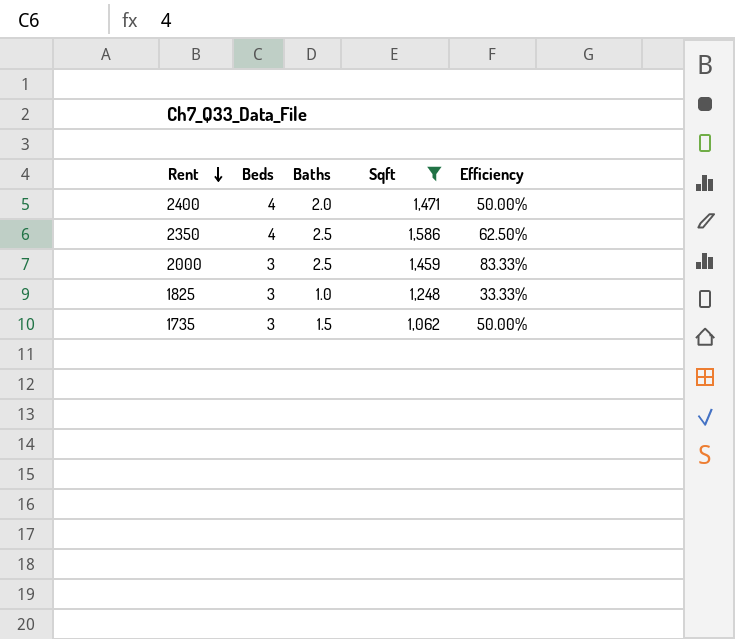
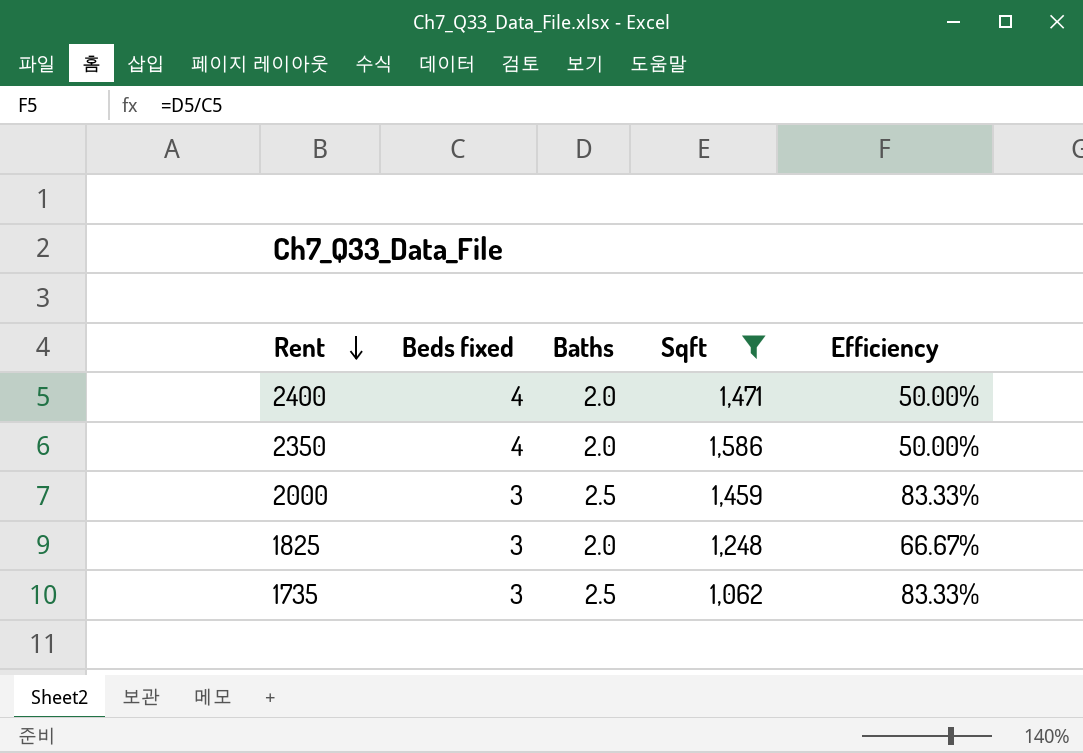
column name: Beds -> Beds fixed
2350 | Baths: 2.5 -> 2.0
2350 | Efficiency: 62.50% -> 50.00%
1825 | Baths: 1.0 -> 2.0
1825 | Efficiency: 33.33% -> 66.67%
1735 | Baths: 1.5 -> 2.5
1735 | Efficiency: 50.00% -> 83.33%

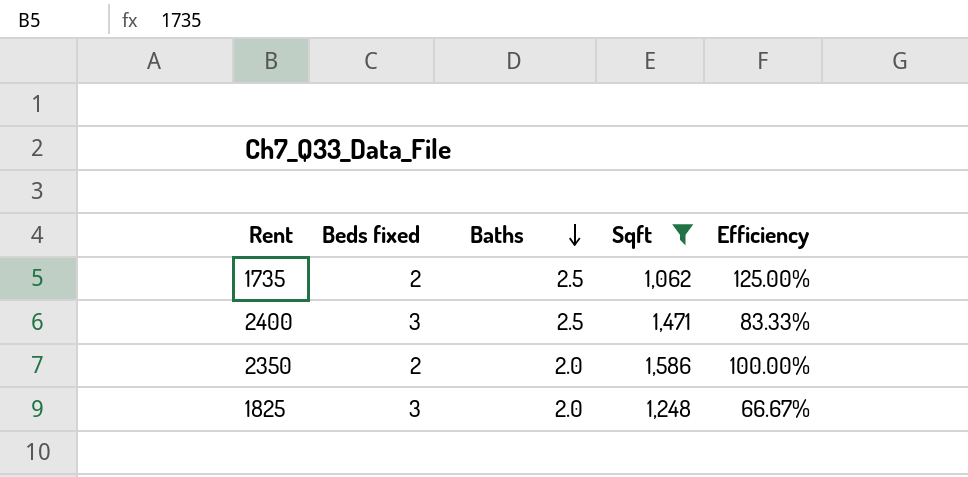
row order: Rent descending -> Baths descending
row 2000: 3 | 2.5 | 1,459 | 83.33% -> none
1735 | Beds fixed: 3 -> 2
1735 | Efficiency: 83.33% -> 125.00%
2400 | Beds fixed: 4 -> 3
2400 | Baths: 2.0 -> 2.5
2400 | Efficiency: 50.00% -> 83.33%
2350 | Beds fixed: 4 -> 2
2350 | Efficiency: 50.00% -> 100.00%

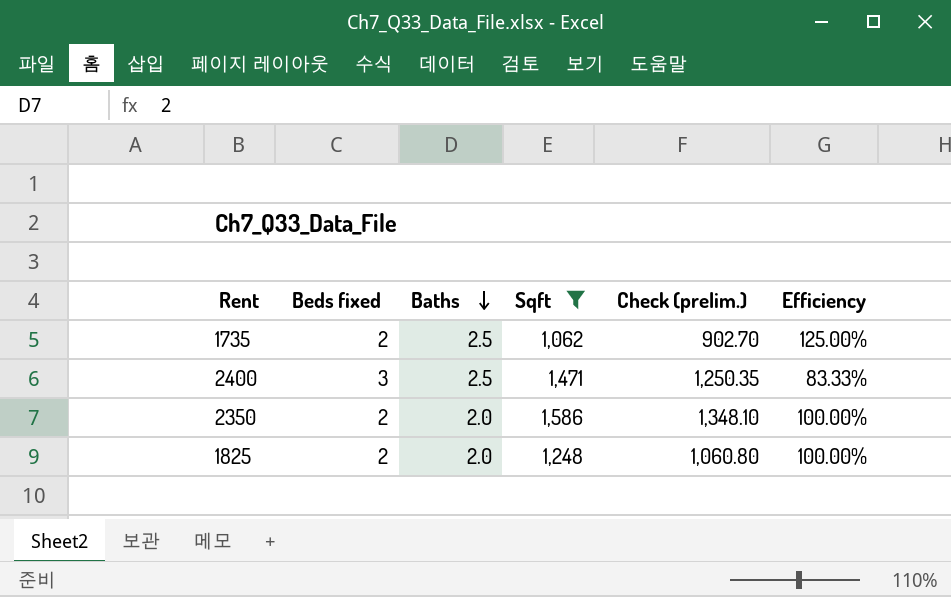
column Check (prelim.) | formula: none -> [Sqft] * 0.85
1825 | Beds fixed: 3 -> 2
1825 | Efficiency: 66.67% -> 100.00%

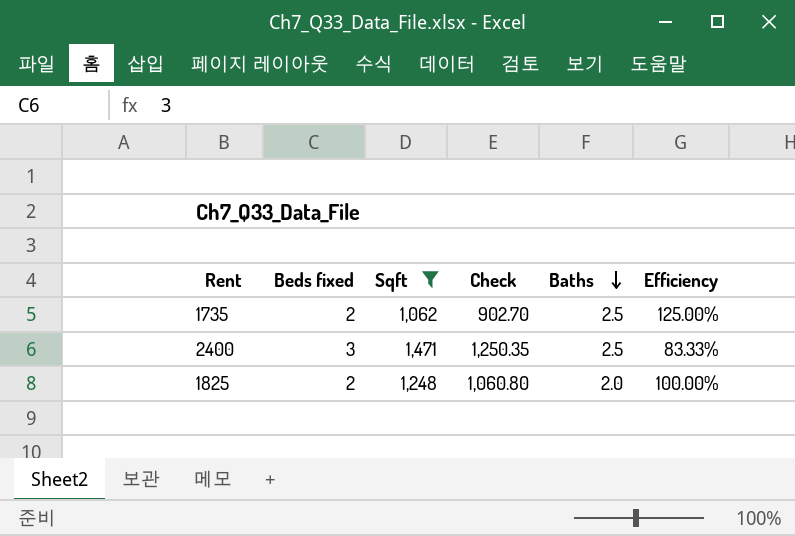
column name: Check (prelim.) -> Check
column Baths | position: 3 -> 5
row 2350: 2 | 2.0 | 1,586 | 1,348.10 | 100.00% -> none

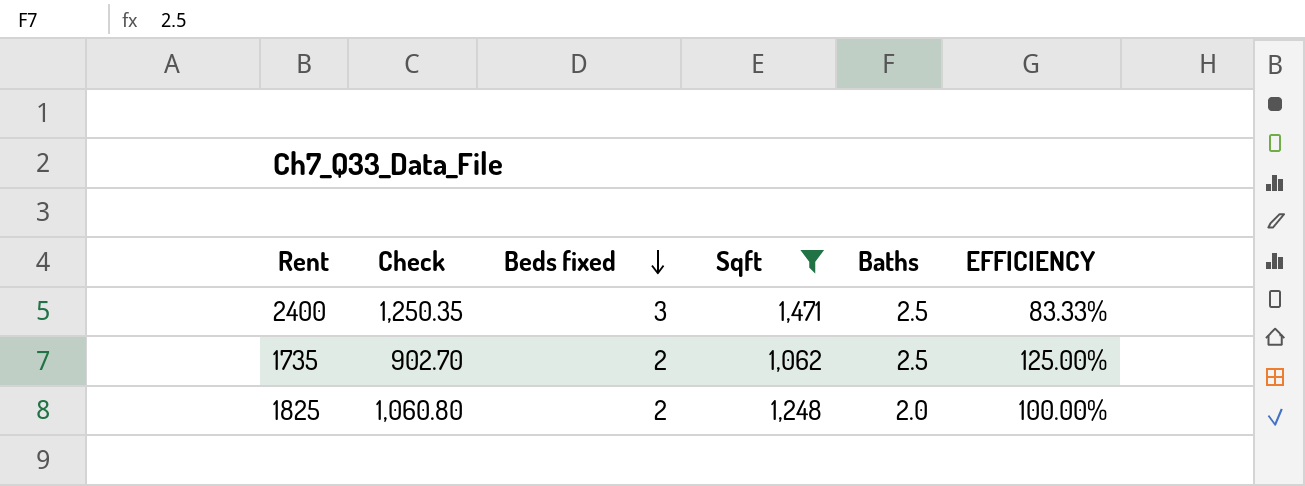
row order: Baths descending -> Beds fixed descending
column Check | position: 4 -> 2
column name: Efficiency -> EFFICIENCY

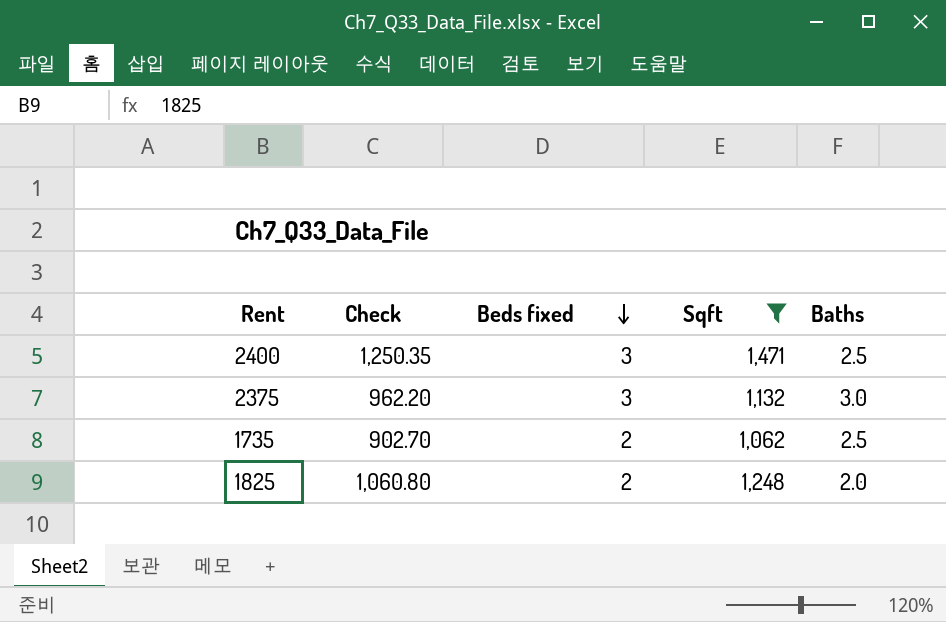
column EFFICIENCY | formula: [Baths] / [Beds fixed] -> none
row 2375: none -> 962.20 | 3 | 1,132 | 3.0

